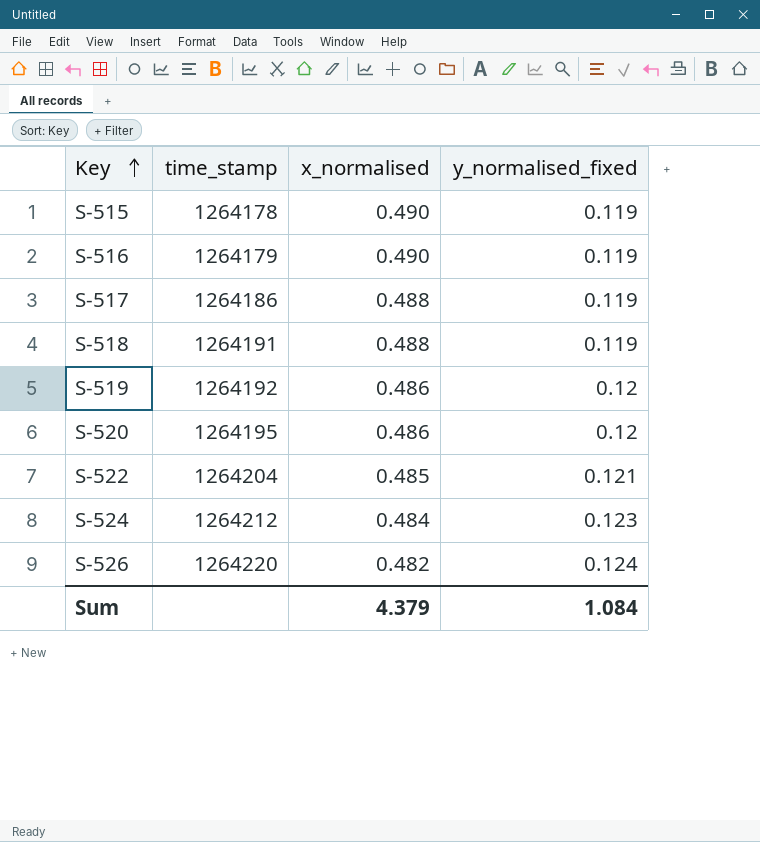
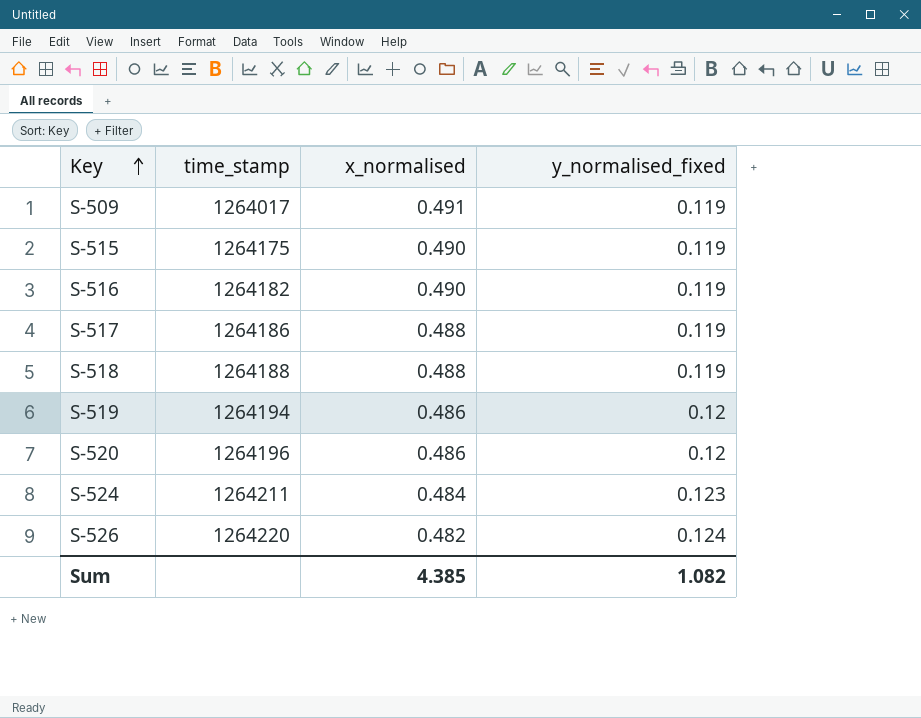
row S-522: 1264204 | 0.485 | 0.121 -> none
row S-509: none -> 1264017 | 0.491 | 0.119
S-515 | time_stamp: 1264178 -> 1264175
S-516 | time_stamp: 1264179 -> 1264182
S-518 | time_stamp: 1264191 -> 1264188
S-519 | time_stamp: 1264192 -> 1264194
S-520 | time_stamp: 1264195 -> 1264196
S-524 | time_stamp: 1264212 -> 1264211
Sum | x_normalised: 4.379 -> 4.385
Sum | y_normalised_fixed: 1.084 -> 1.082

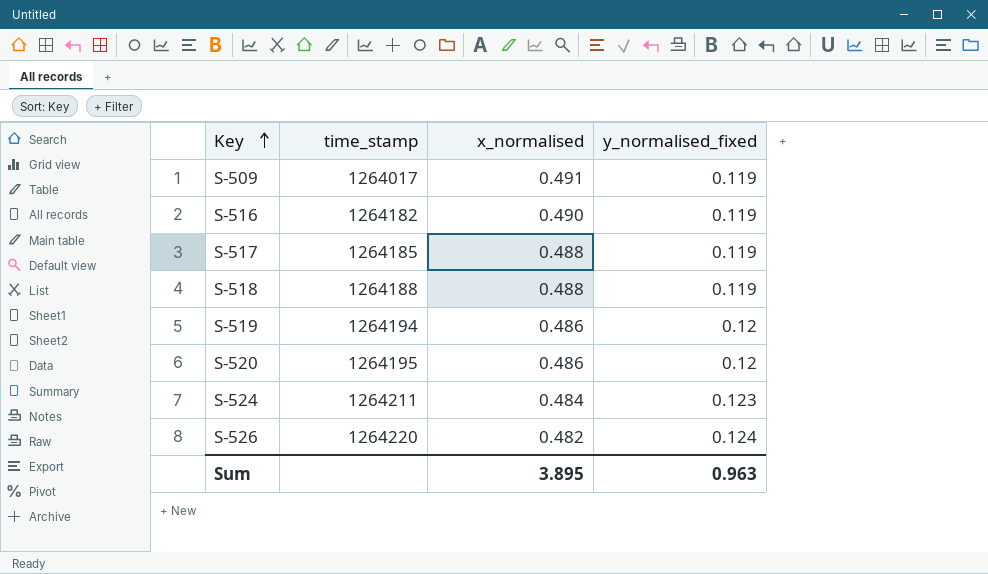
row S-515: 1264175 | 0.490 | 0.119 -> none
S-517 | time_stamp: 1264186 -> 1264185
S-520 | time_stamp: 1264196 -> 1264195
Sum | x_normalised: 4.385 -> 3.895
Sum | y_normalised_fixed: 1.082 -> 0.963

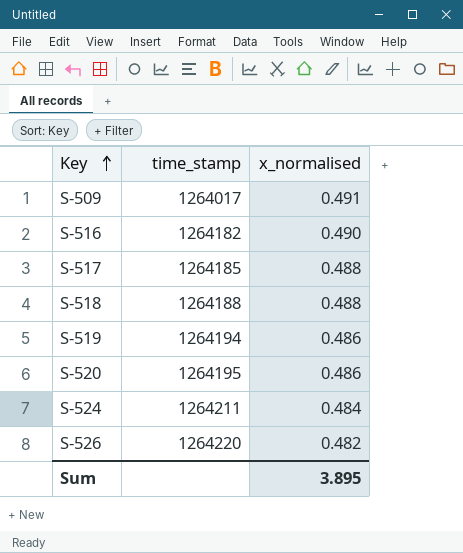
column y_normalised_fixed | position: 4 -> none

